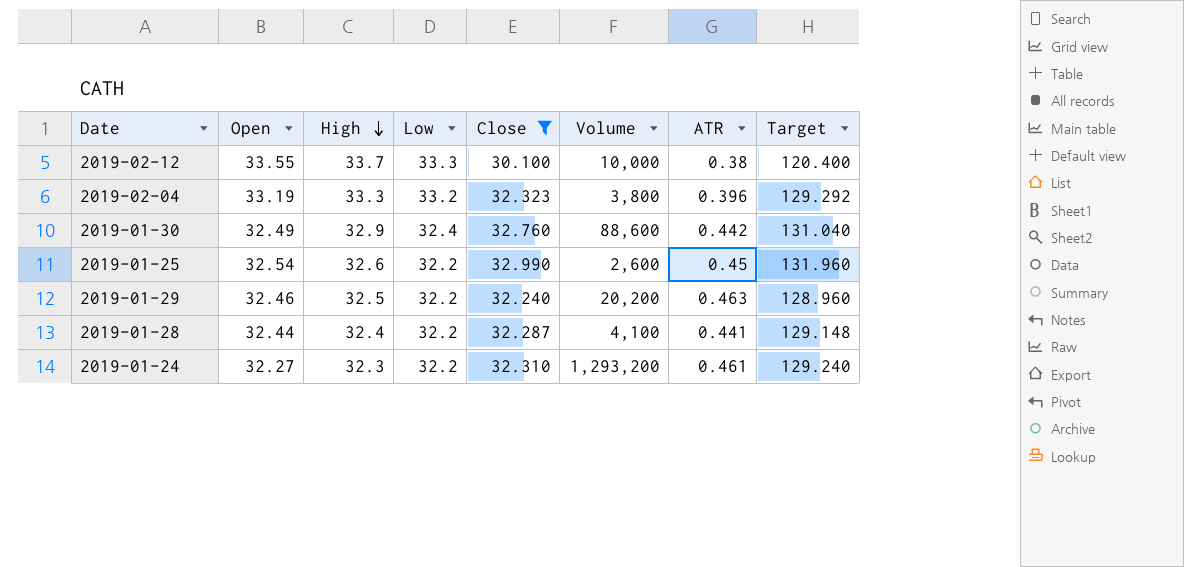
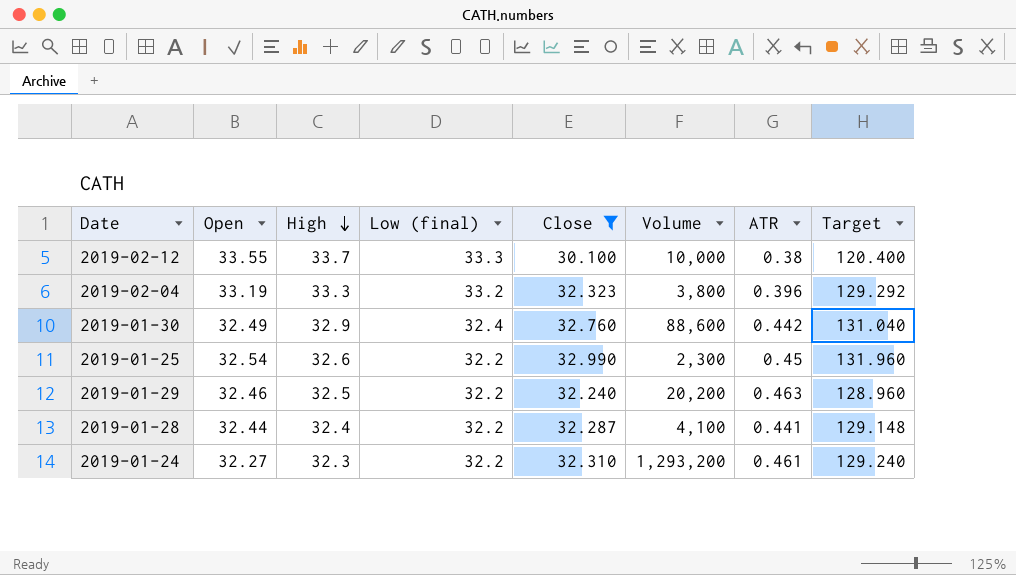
column name: Low -> Low (final)
2019-01-25 | Volume: 2,600 -> 2,300

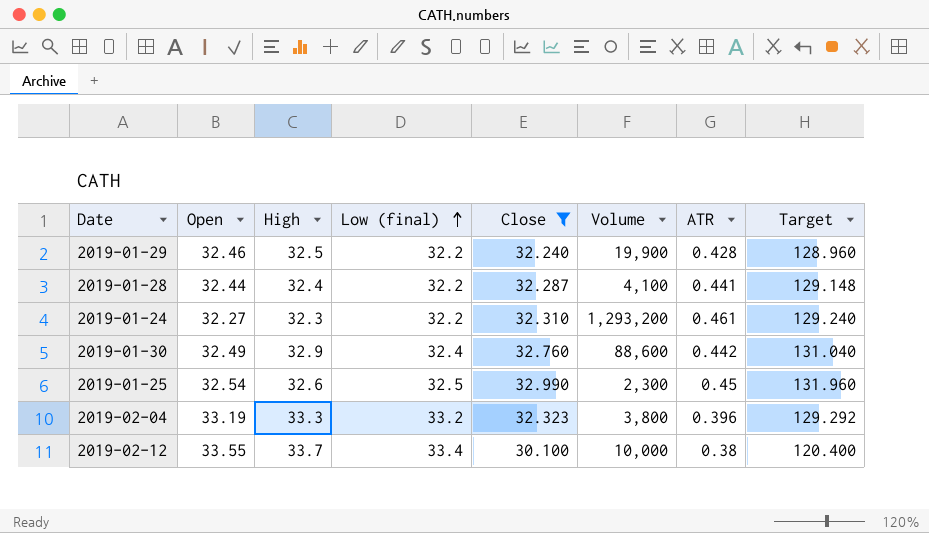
row order: High descending -> Low (final) ascending
2019-01-29 | Volume: 20,200 -> 19,900
2019-01-29 | ATR: 0.463 -> 0.428
2019-01-25 | Low (final): 32.2 -> 32.5
2019-02-12 | Low (final): 33.3 -> 33.4

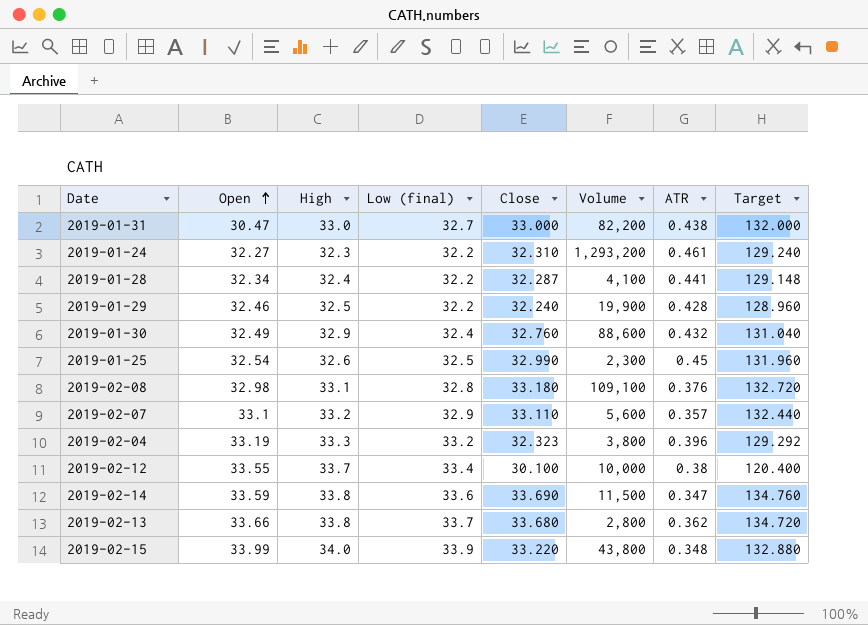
filter: Close <= 32.990 -> none
row order: Low (final) ascending -> Open ascending
2019-01-28 | Open: 32.44 -> 32.34
2019-01-30 | ATR: 0.442 -> 0.432

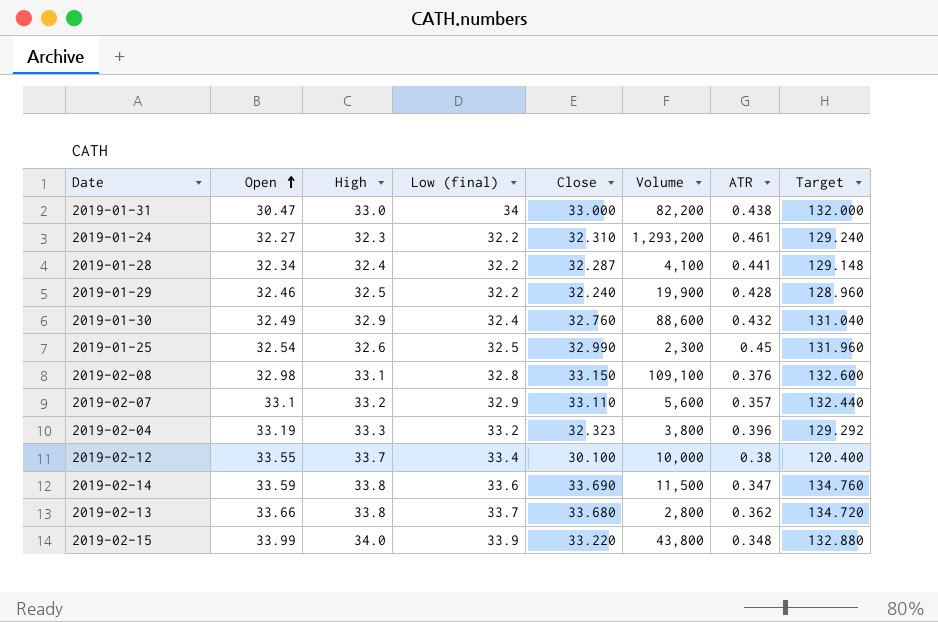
2019-01-31 | Low (final): 32.7 -> 34
2019-02-08 | Close: 33.180 -> 33.150
2019-02-08 | Target: 132.720 -> 132.600

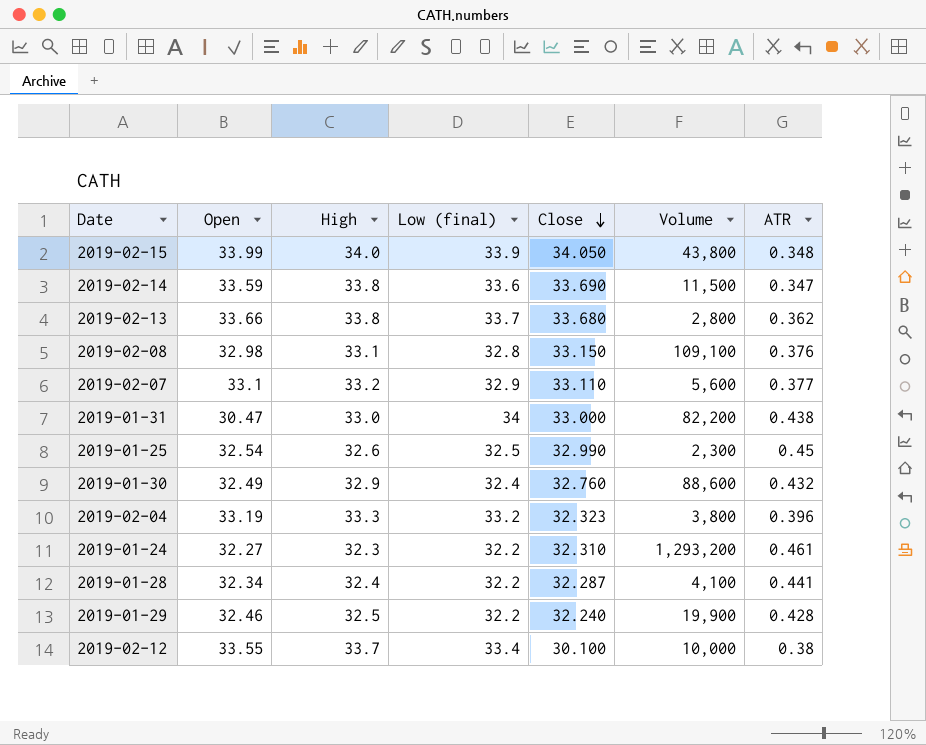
row order: Open ascending -> Close descending
column Target | formula: [Close] * 4 -> none
2019-02-15 | Close: 33.220 -> 34.050
2019-02-07 | ATR: 0.357 -> 0.377

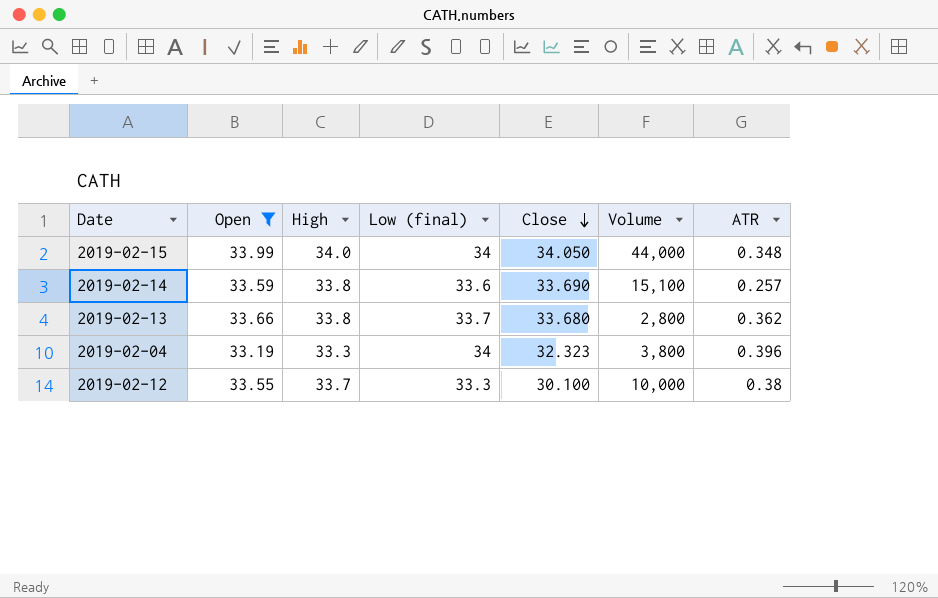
filter: none -> Open >= 33.19
2019-02-15 | Low (final): 33.9 -> 34
2019-02-15 | Volume: 43,800 -> 44,000
2019-02-14 | Volume: 11,500 -> 15,100
2019-02-14 | ATR: 0.347 -> 0.257
2019-02-04 | Low (final): 33.2 -> 34
2019-02-12 | Low (final): 33.4 -> 33.3

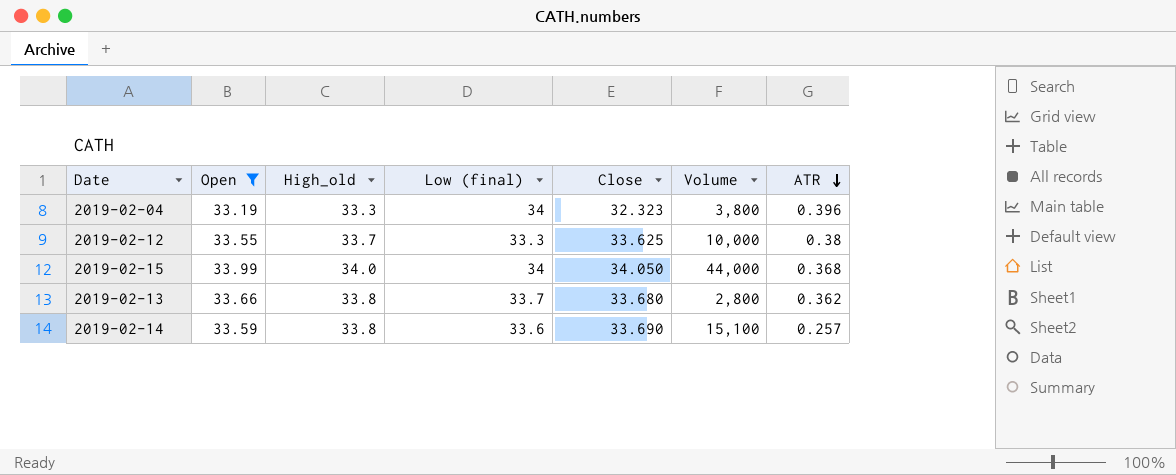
row order: Close descending -> ATR descending
column name: High -> High_old
2019-02-12 | Close: 30.100 -> 33.625
2019-02-15 | ATR: 0.348 -> 0.368

